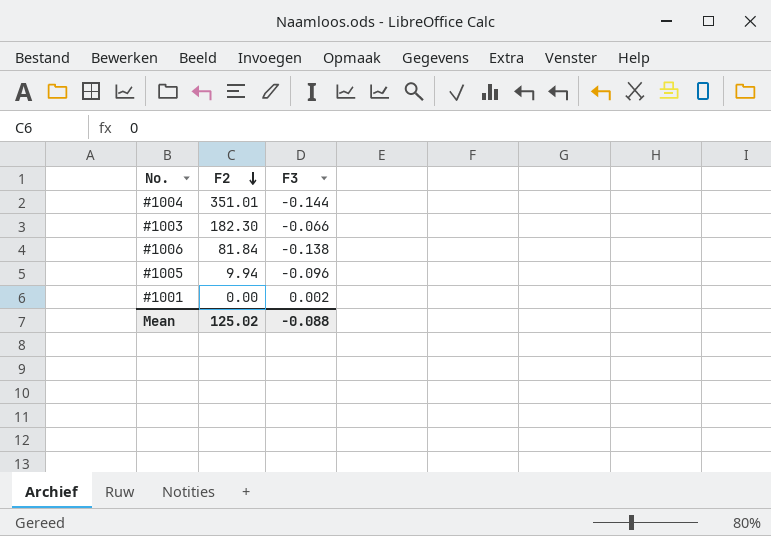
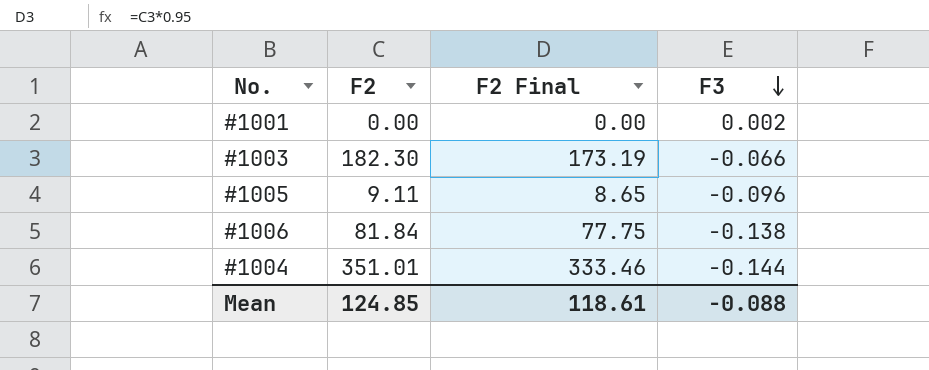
row order: F2 descending -> F3 descending
column F2 Final | formula: none -> [F2] * 0.95
#1005 | F2: 9.94 -> 9.11
Mean | F2: 125.02 -> 124.85

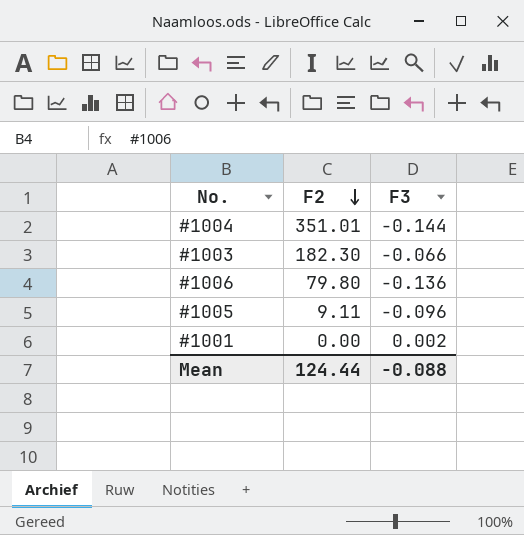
row order: F3 descending -> F2 descending
column F2 Final | formula: [F2] * 0.95 -> none
#1006 | F2: 81.84 -> 79.80
#1006 | F3: -0.138 -> -0.136
Mean | F2: 124.85 -> 124.44

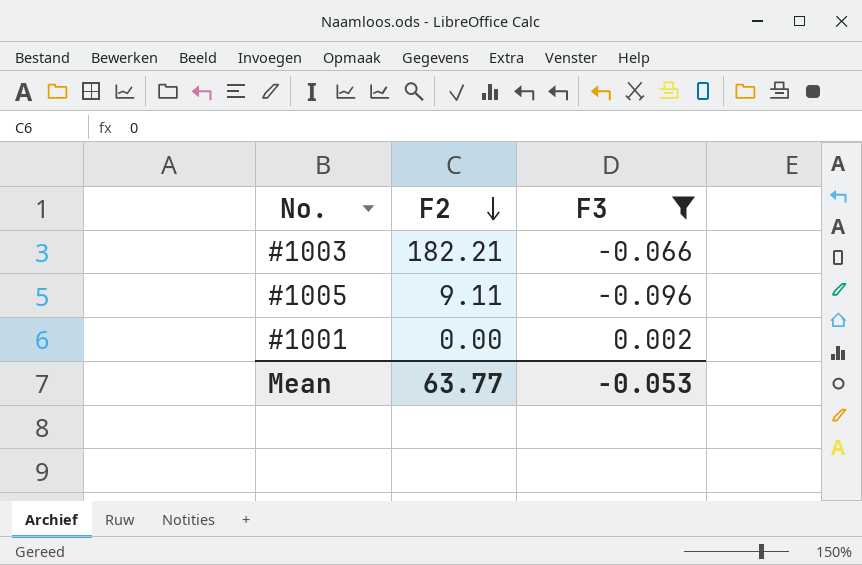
filter: none -> F3 >= -0.096
#1003 | F2: 182.30 -> 182.21
Mean | F2: 124.44 -> 63.77
Mean | F3: -0.088 -> -0.053

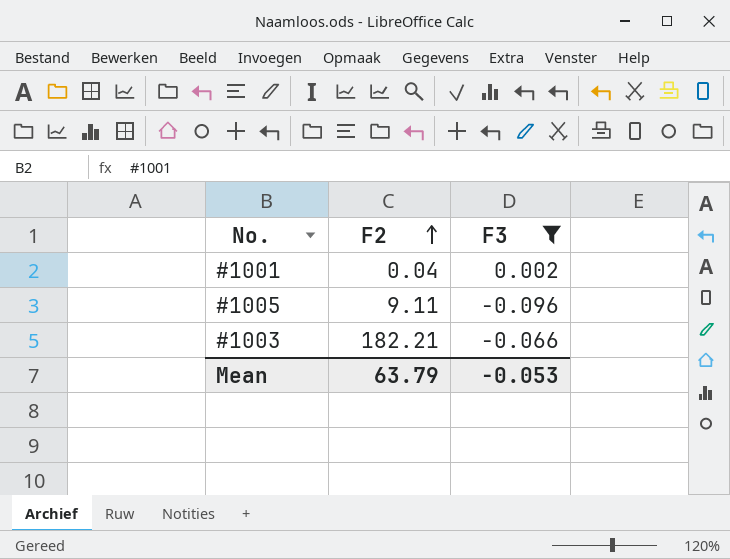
row order: F2 descending -> F2 ascending
#1001 | F2: 0.00 -> 0.04
Mean | F2: 63.77 -> 63.79

